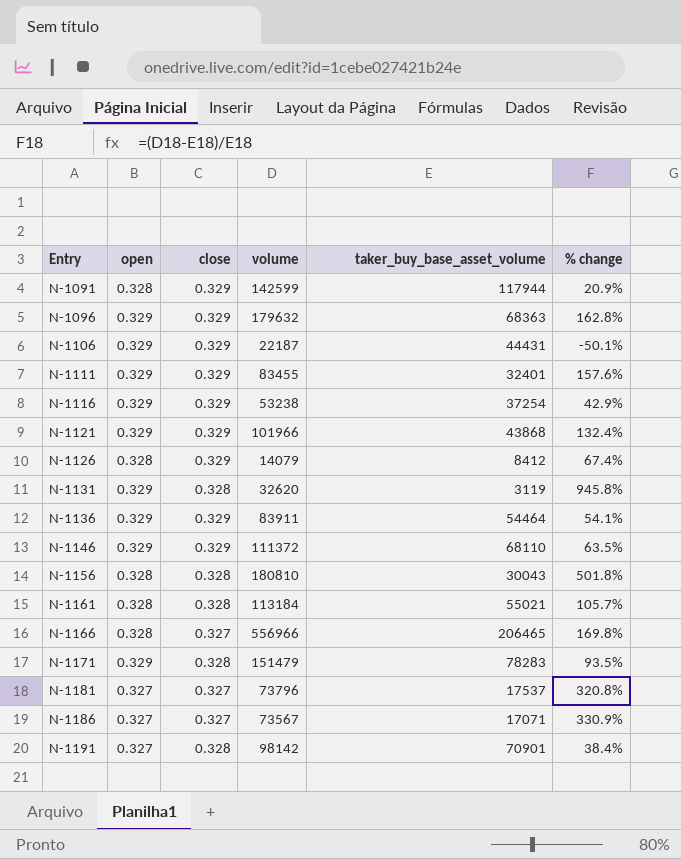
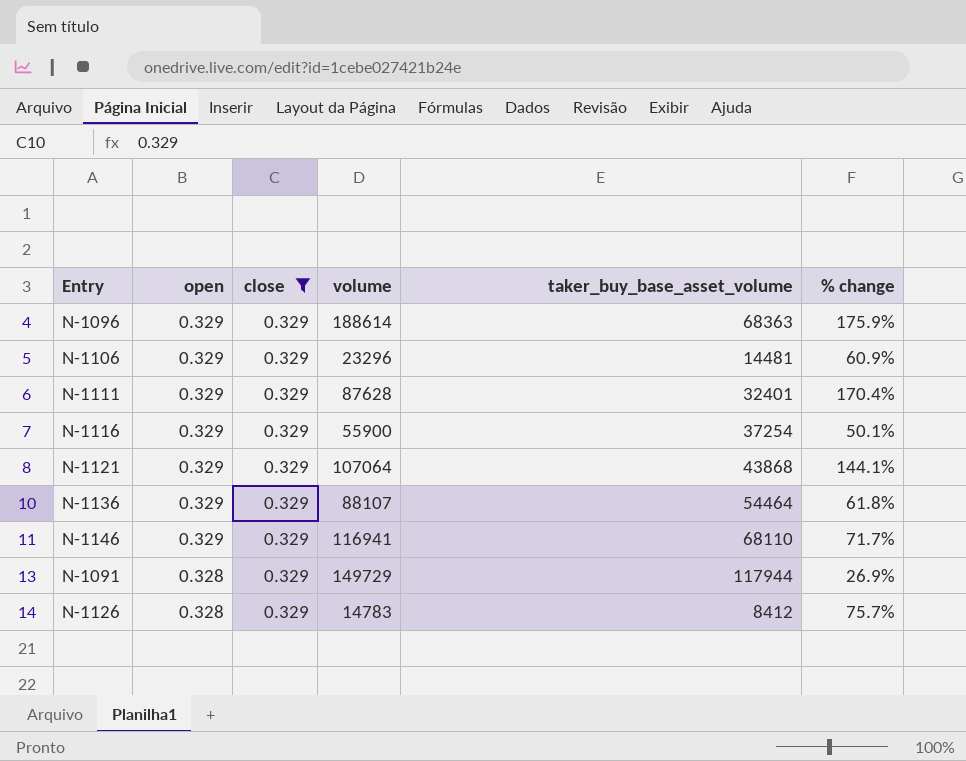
filter: none -> close = 0.329
row order: Entry ascending -> open descending
N-1096 | volume: 179632 -> 188614
N-1096 | % change: 162.8% -> 175.9%
N-1106 | volume: 22187 -> 23296
N-1106 | taker_buy_base_asset_volume: 44431 -> 14481
N-1106 | % change: -50.1% -> 60.9%
N-1111 | volume: 83455 -> 87628
N-1111 | % change: 157.6% -> 170.4%
N-1116 | volume: 53238 -> 55900
N-1116 | % change: 42.9% -> 50.1%
N-1121 | volume: 101966 -> 107064
N-1121 | % change: 132.4% -> 144.1%
N-1136 | volume: 83911 -> 88107
N-1136 | % change: 54.1% -> 61.8%
N-1146 | volume: 111372 -> 116941
N-1146 | % change: 63.5% -> 71.7%
N-1091 | volume: 142599 -> 149729
N-1091 | % change: 20.9% -> 26.9%
N-1126 | volume: 14079 -> 14783
N-1126 | % change: 67.4% -> 75.7%

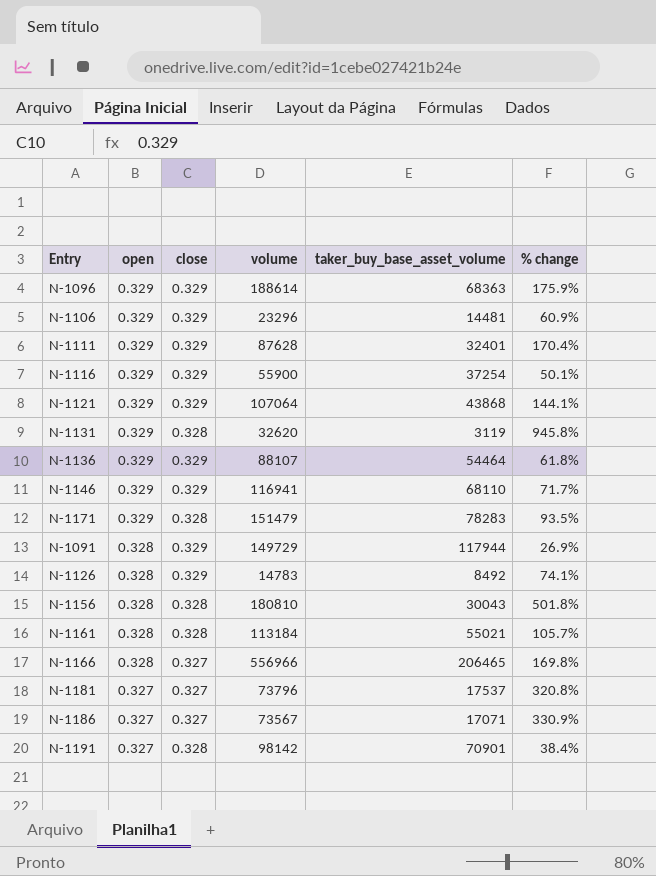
filter: close = 0.329 -> none
N-1126 | taker_buy_base_asset_volume: 8412 -> 8492
N-1126 | % change: 75.7% -> 74.1%

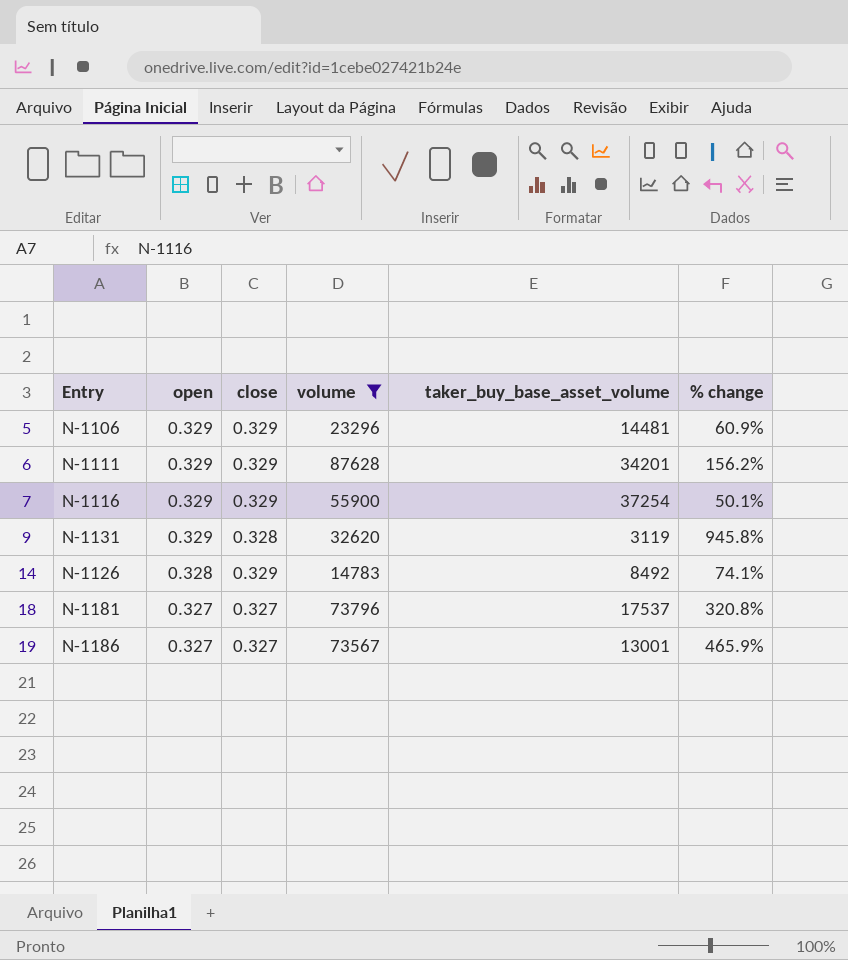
filter: none -> volume <= 87628
N-1111 | taker_buy_base_asset_volume: 32401 -> 34201
N-1111 | % change: 170.4% -> 156.2%
N-1186 | taker_buy_base_asset_volume: 17071 -> 13001
N-1186 | % change: 330.9% -> 465.9%

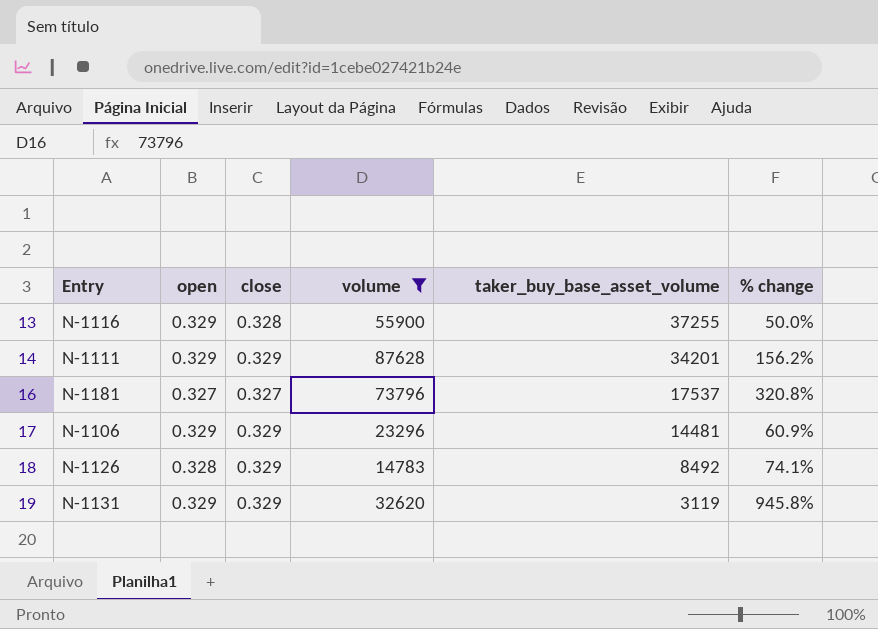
row order: open descending -> taker_buy_base_asset_volume descending
row N-1186: 0.327 | 0.327 | 73567 | 13001 | 465.9% -> none
N-1116 | close: 0.329 -> 0.328
N-1116 | taker_buy_base_asset_volume: 37254 -> 37255
N-1116 | % change: 50.1% -> 50.0%
N-1131 | close: 0.328 -> 0.329

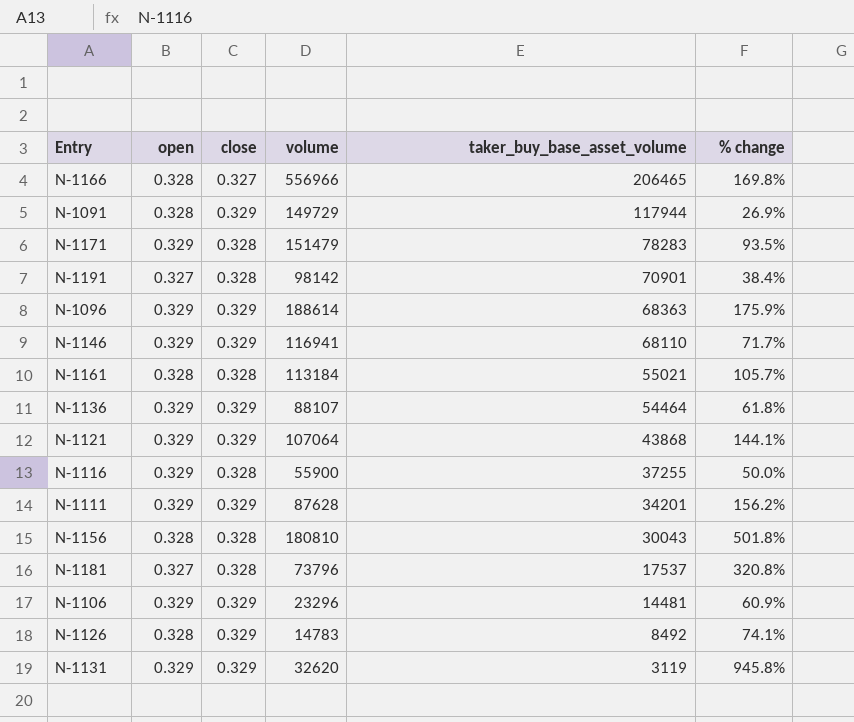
filter: volume <= 87628 -> none
N-1181 | close: 0.327 -> 0.328

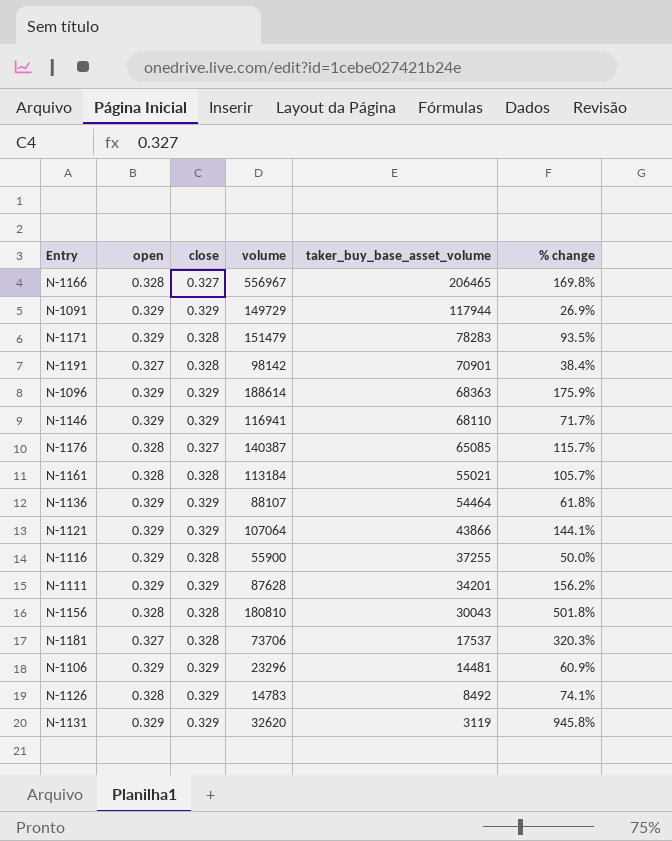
N-1166 | volume: 556966 -> 556967
N-1091 | open: 0.328 -> 0.329
row N-1176: none -> 0.328 | 0.327 | 140387 | 65085 | 115.7%
N-1121 | taker_buy_base_asset_volume: 43868 -> 43866
N-1181 | volume: 73796 -> 73706
N-1181 | % change: 320.8% -> 320.3%

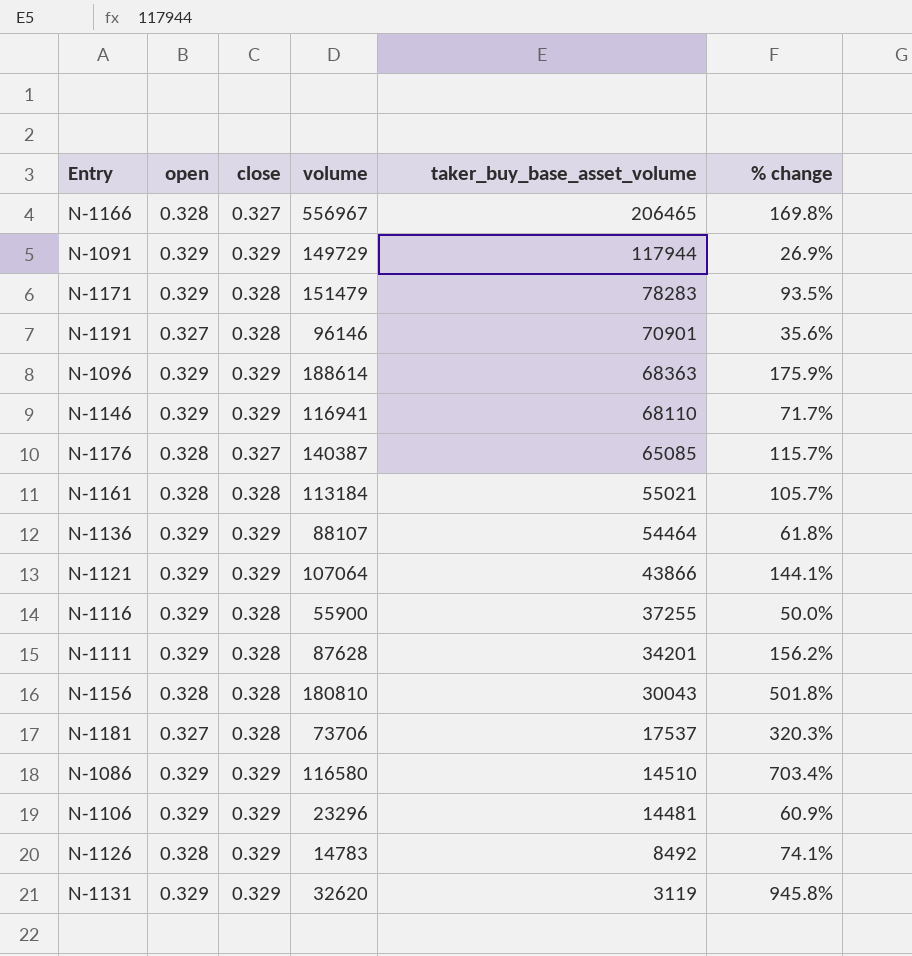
N-1191 | volume: 98142 -> 96146
N-1191 | % change: 38.4% -> 35.6%
N-1111 | close: 0.329 -> 0.328
row N-1086: none -> 0.329 | 0.329 | 116580 | 14510 | 703.4%

